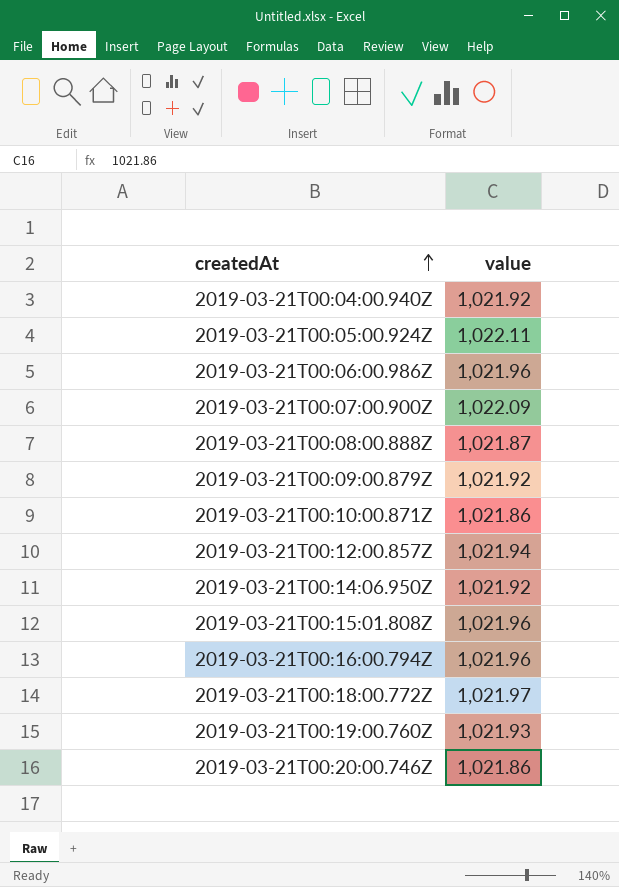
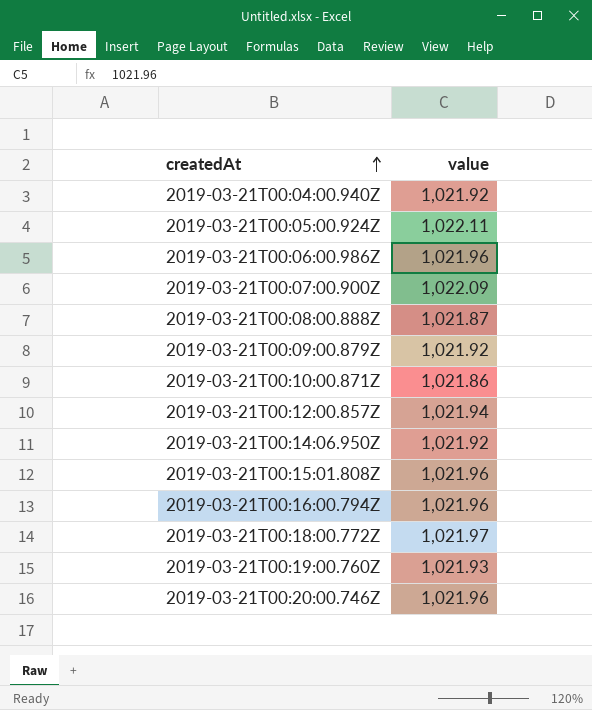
2019-03-21T00:20:00.746Z | value: 1,021.86 -> 1,021.96

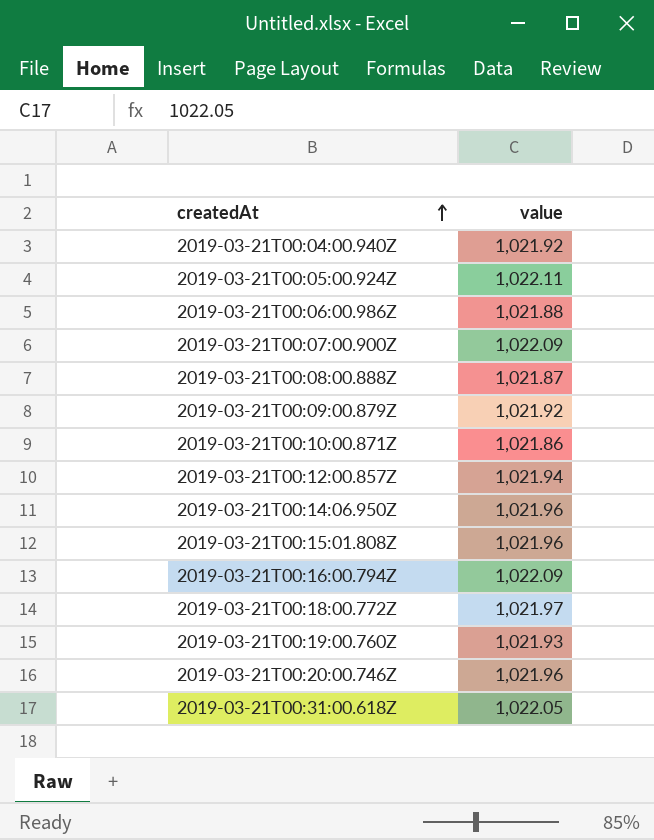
2019-03-21T00:06:00.986Z | value: 1,021.96 -> 1,021.88
2019-03-21T00:14:06.950Z | value: 1,021.92 -> 1,021.96
2019-03-21T00:16:00.794Z | value: 1,021.96 -> 1,022.09
row 2019-03-21T00:31:00.618Z: none -> 1,022.05

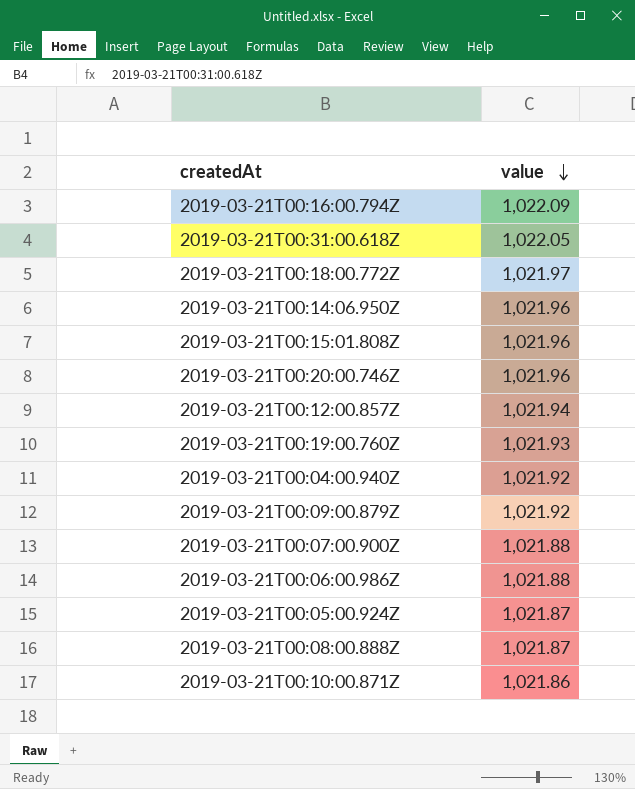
row order: createdAt ascending -> value descending
2019-03-21T00:07:00.900Z | value: 1,022.09 -> 1,021.88
2019-03-21T00:05:00.924Z | value: 1,022.11 -> 1,021.87

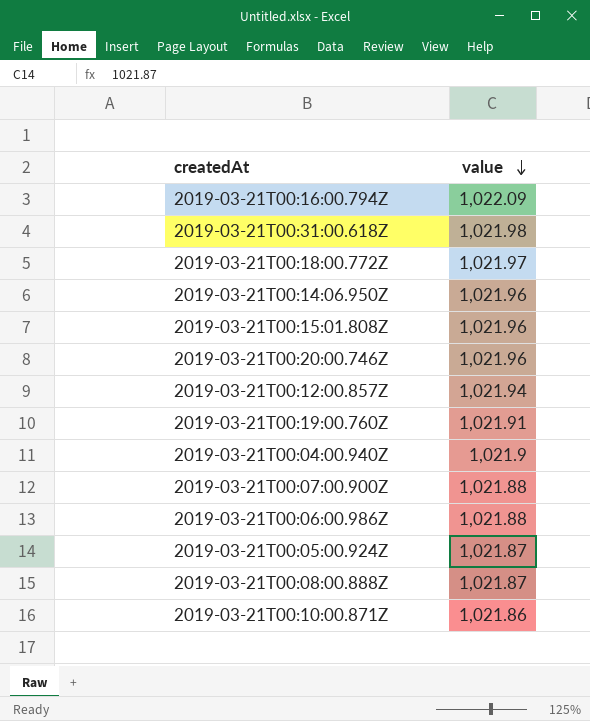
row 2019-03-21T00:09:00.879Z: 1,021.92 -> none
2019-03-21T00:31:00.618Z | value: 1,022.05 -> 1,021.98
2019-03-21T00:19:00.760Z | value: 1,021.93 -> 1,021.91
2019-03-21T00:04:00.940Z | value: 1,021.92 -> 1,021.9

